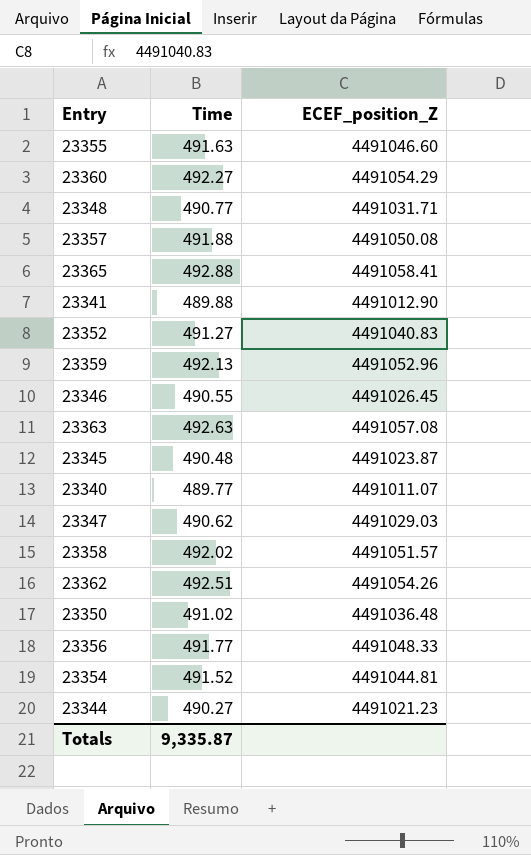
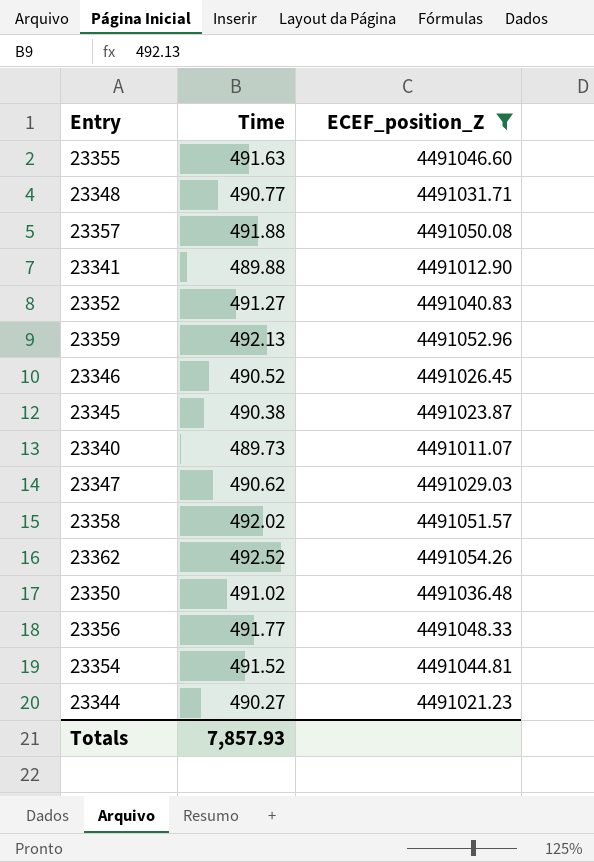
filter: none -> ECEF_position_Z <= 4491054.26
23346 | Time: 490.55 -> 490.52
23345 | Time: 490.48 -> 490.38
23340 | Time: 489.77 -> 489.73
23362 | Time: 492.51 -> 492.52
Totals | Time: 9,335.87 -> 7,857.93

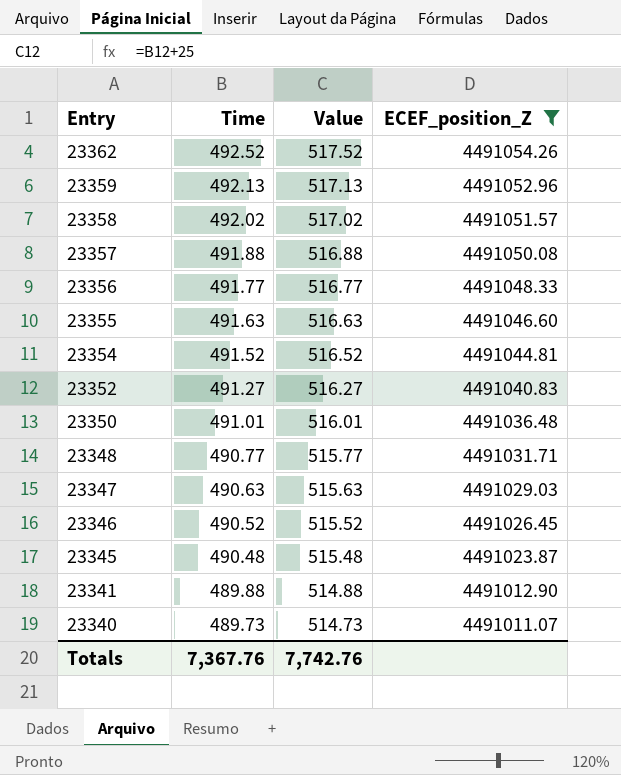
row order: none -> Entry descending
column Value | formula: none -> [Time] + 25
row 23344: 490.27 | 4491021.23 -> none
23350 | Time: 491.02 -> 491.01
23347 | Time: 490.62 -> 490.63
23345 | Time: 490.38 -> 490.48
Totals | Time: 7,857.93 -> 7,367.76

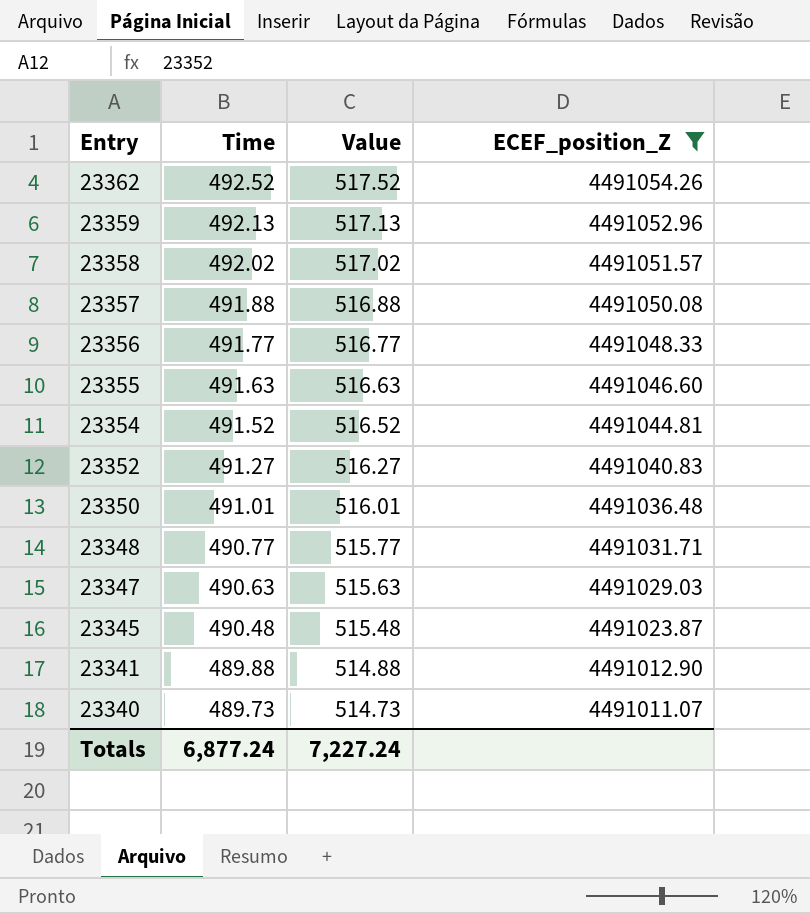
row 23346: 490.52 | 515.52 | 4491026.45 -> none
Totals | Time: 7,367.76 -> 6,877.24
Totals | Value: 7,742.76 -> 7,227.24

